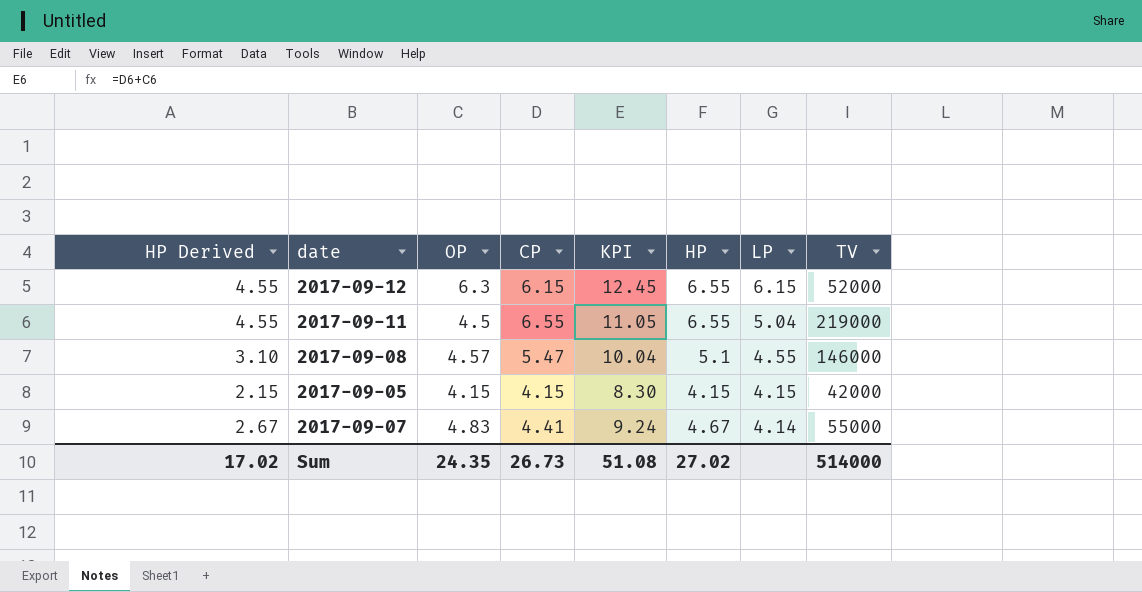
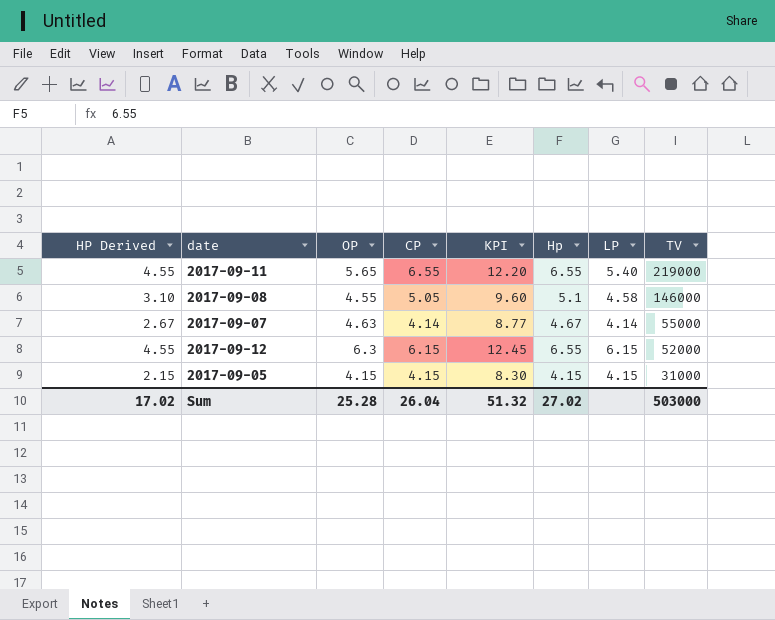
row order: LP descending -> TV descending
column name: HP -> Hp
2017-09-11 | OP: 4.5 -> 5.65
2017-09-11 | KPI: 11.05 -> 12.20
2017-09-11 | LP: 5.04 -> 5.40
2017-09-08 | OP: 4.57 -> 4.55
2017-09-08 | CP: 5.47 -> 5.05
2017-09-08 | KPI: 10.04 -> 9.60
2017-09-08 | LP: 4.55 -> 4.58
2017-09-07 | OP: 4.83 -> 4.63
2017-09-07 | CP: 4.41 -> 4.14
2017-09-07 | KPI: 9.24 -> 8.77
2017-09-05 | TV: 42000 -> 31000
Sum | OP: 24.35 -> 25.28
Sum | CP: 26.73 -> 26.04
Sum | KPI: 51.08 -> 51.32
Sum | TV: 514000 -> 503000

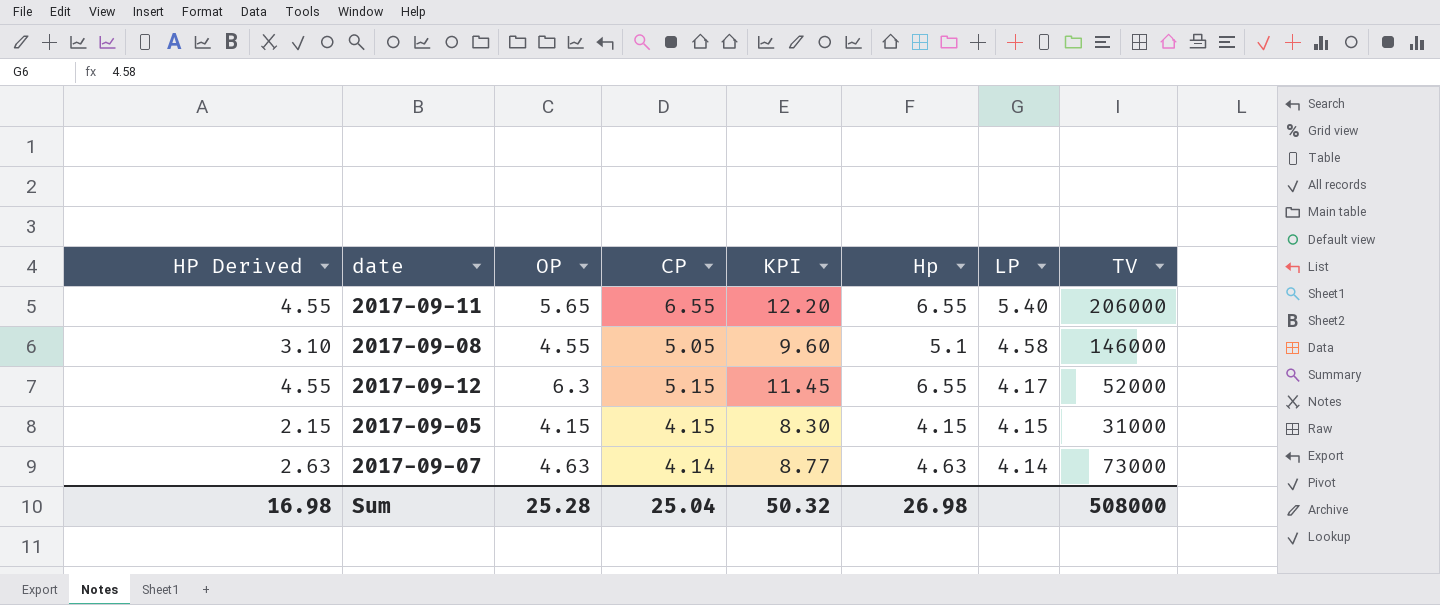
row order: TV descending -> LP descending
2017-09-11 | TV: 219000 -> 206000
2017-09-12 | CP: 6.15 -> 5.15
2017-09-12 | KPI: 12.45 -> 11.45
2017-09-12 | LP: 6.15 -> 4.17
2017-09-07 | HP Derived: 2.67 -> 2.63
2017-09-07 | Hp: 4.67 -> 4.63
2017-09-07 | TV: 55000 -> 73000
Sum | HP Derived: 17.02 -> 16.98
Sum | CP: 26.04 -> 25.04
Sum | KPI: 51.32 -> 50.32
Sum | Hp: 27.02 -> 26.98
Sum | TV: 503000 -> 508000

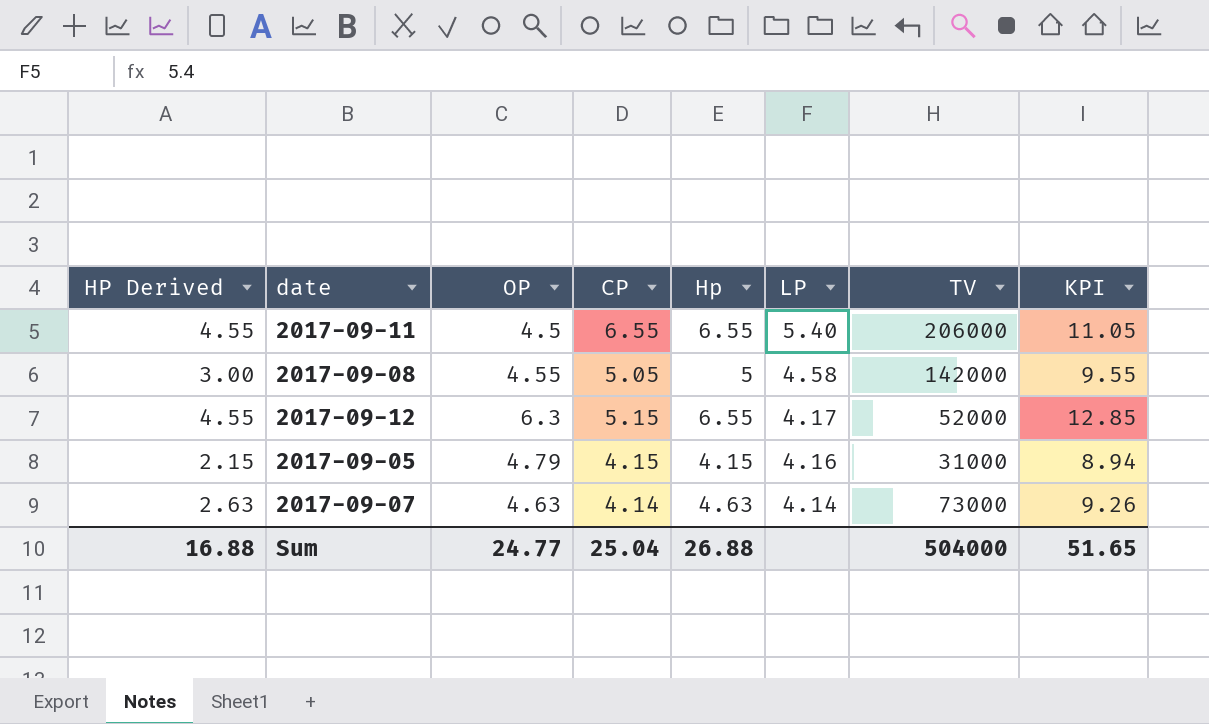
column KPI | formula: [OP] + [CP] -> [OP] + [Hp]
column KPI | position: 5 -> 8
2017-09-11 | OP: 5.65 -> 4.5
2017-09-08 | HP Derived: 3.10 -> 3.00
2017-09-08 | Hp: 5.1 -> 5
2017-09-08 | TV: 146000 -> 142000
2017-09-05 | OP: 4.15 -> 4.79
2017-09-05 | LP: 4.15 -> 4.16
Sum | HP Derived: 16.98 -> 16.88
Sum | OP: 25.28 -> 24.77
Sum | Hp: 26.98 -> 26.88
Sum | TV: 508000 -> 504000
Sum | KPI: 50.32 -> 51.65

